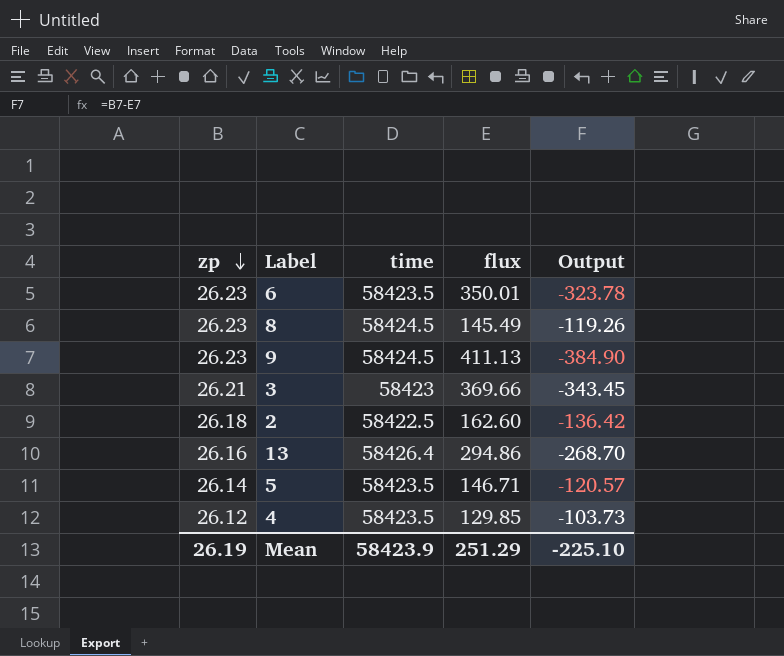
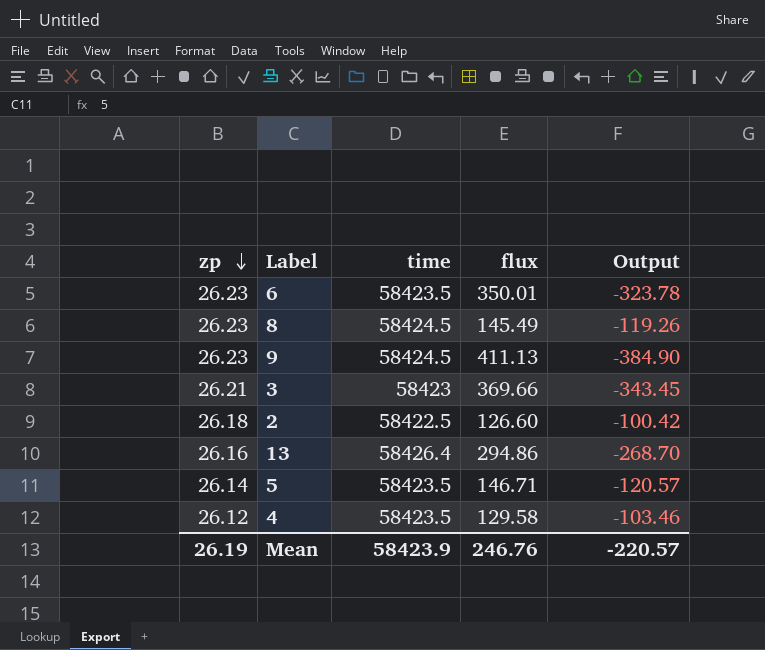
2 | flux: 162.60 -> 126.60
2 | Output: -136.42 -> -100.42
4 | flux: 129.85 -> 129.58
4 | Output: -103.73 -> -103.46
Mean | flux: 251.29 -> 246.76
Mean | Output: -225.10 -> -220.57

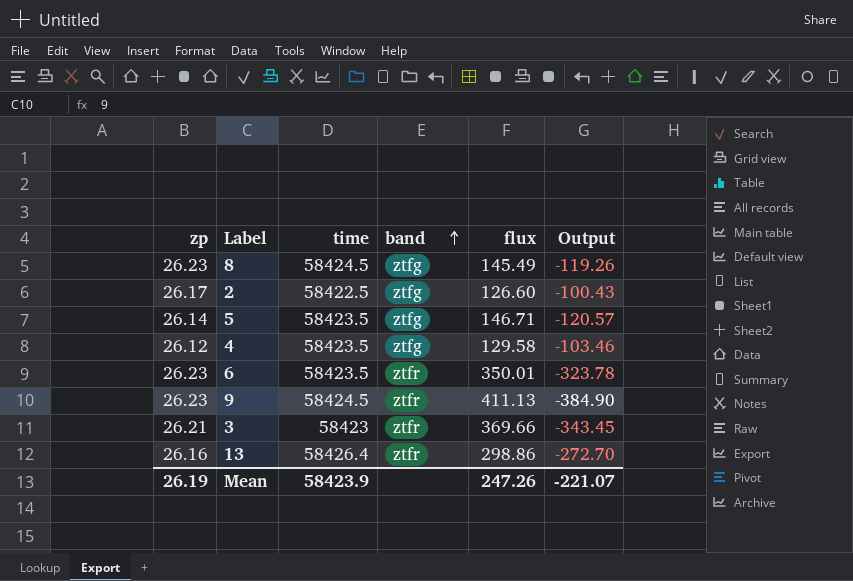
row order: zp descending -> band ascending
column band | position: none -> 4
2 | zp: 26.18 -> 26.17
2 | Output: -100.42 -> -100.43
13 | flux: 294.86 -> 298.86
13 | Output: -268.70 -> -272.70
Mean | flux: 246.76 -> 247.26
Mean | Output: -220.57 -> -221.07

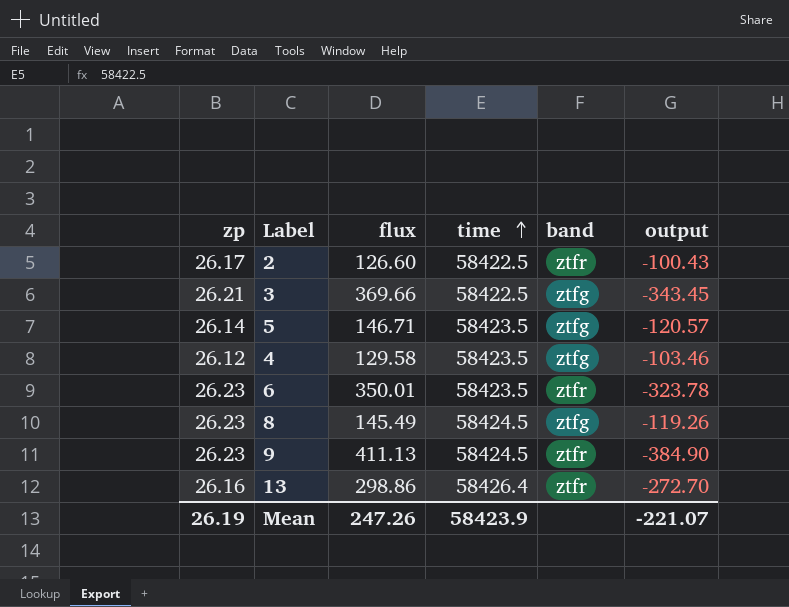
row order: band ascending -> time ascending
column flux | position: 5 -> 3
column name: Output -> output
2 | band: ztfg -> ztfr
3 | time: 58423 -> 58422.5
3 | band: ztfr -> ztfg

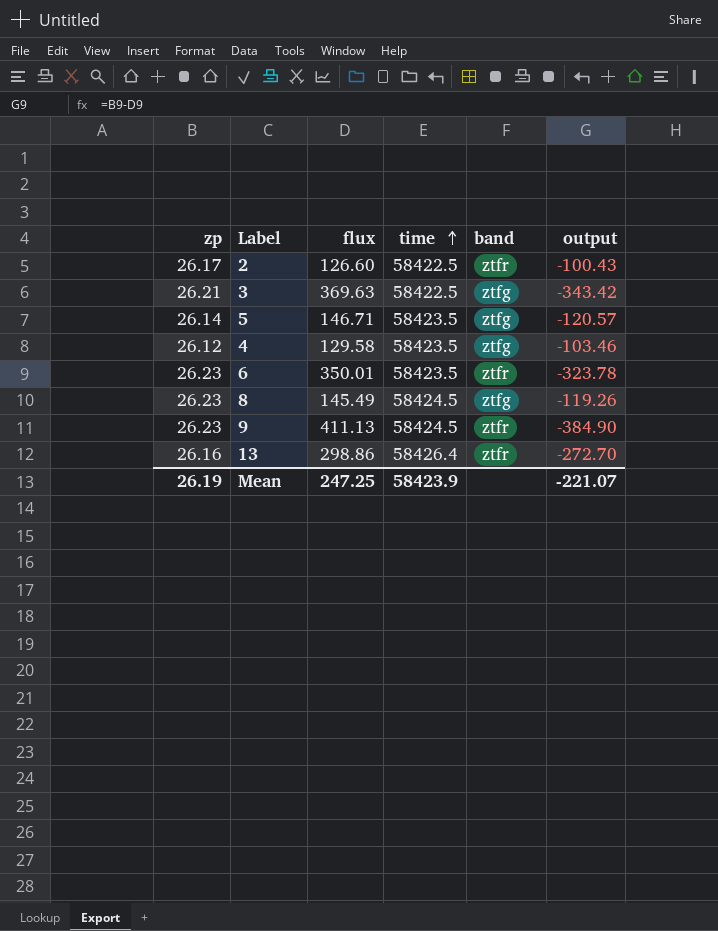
3 | flux: 369.66 -> 369.63
3 | output: -343.45 -> -343.42
Mean | flux: 247.26 -> 247.25

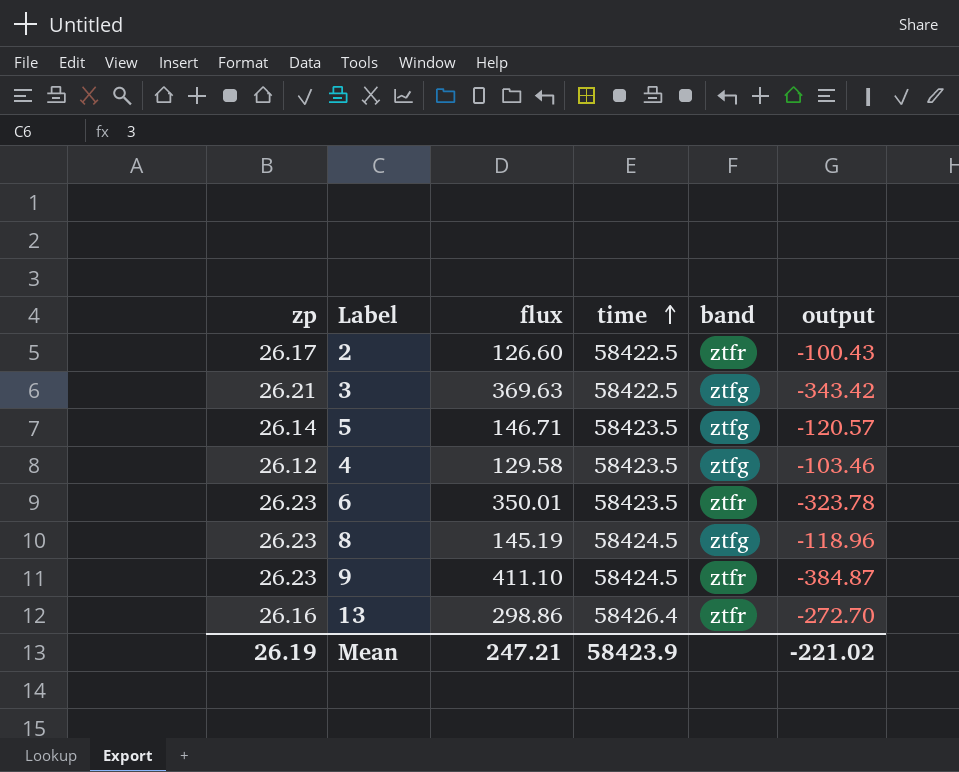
8 | flux: 145.49 -> 145.19
8 | output: -119.26 -> -118.96
9 | flux: 411.13 -> 411.10
9 | output: -384.90 -> -384.87
Mean | flux: 247.25 -> 247.21
Mean | output: -221.07 -> -221.02

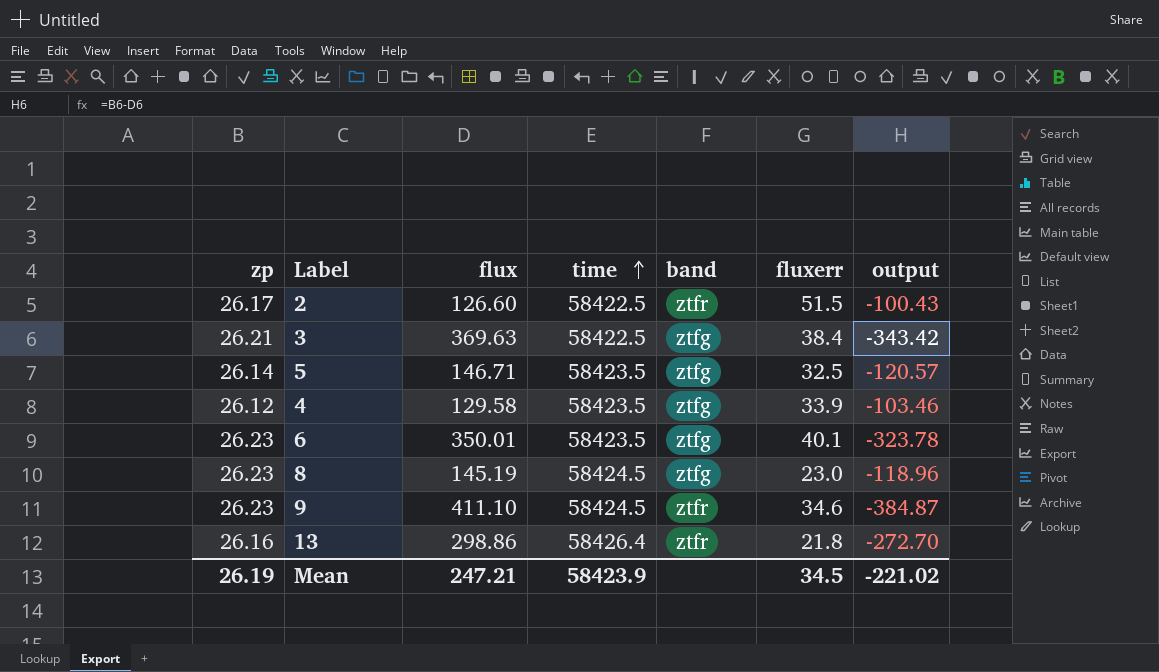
column fluxerr | position: none -> 6
6 | band: ztfr -> ztfg

